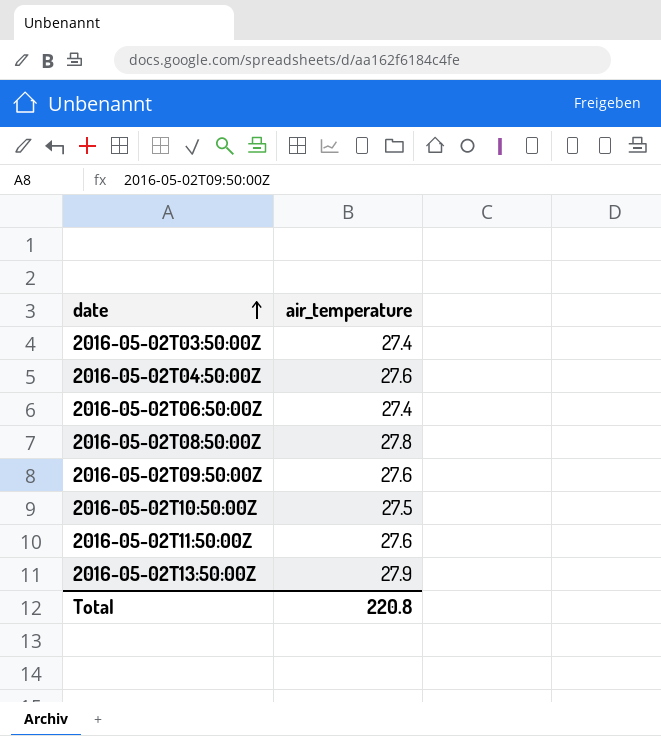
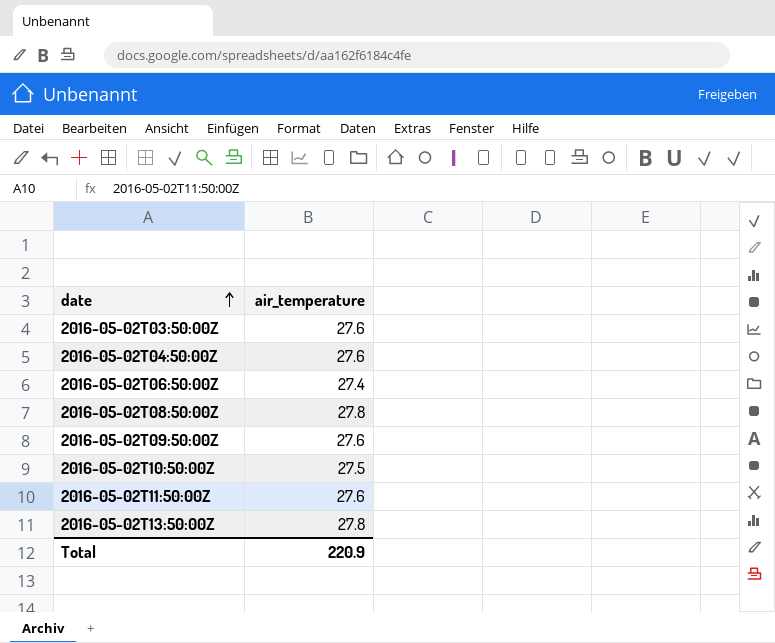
2016-05-02T03:50:00Z | air_temperature: 27.4 -> 27.6
2016-05-02T13:50:00Z | air_temperature: 27.9 -> 27.8
Total | air_temperature: 220.8 -> 220.9

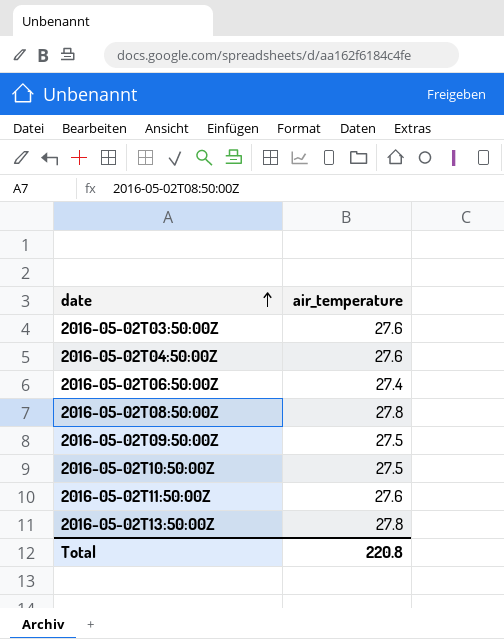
2016-05-02T09:50:00Z | air_temperature: 27.6 -> 27.5
Total | air_temperature: 220.9 -> 220.8

